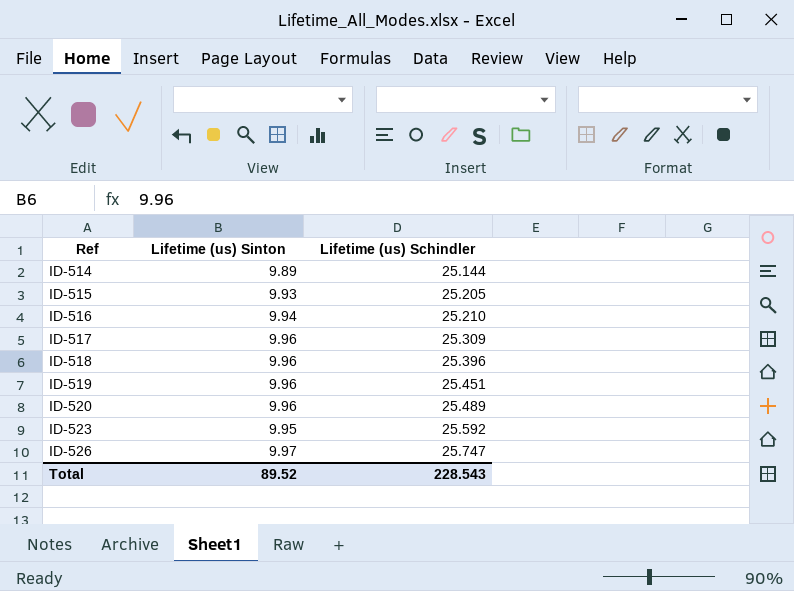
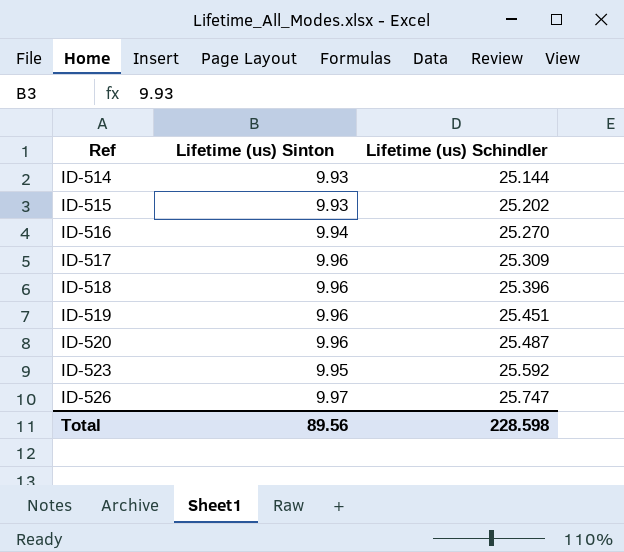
ID-514 | Lifetime (us) Sinton: 9.89 -> 9.93
ID-515 | Lifetime (us) Schindler: 25.205 -> 25.202
ID-516 | Lifetime (us) Schindler: 25.210 -> 25.270
ID-520 | Lifetime (us) Schindler: 25.489 -> 25.487
Total | Lifetime (us) Sinton: 89.52 -> 89.56
Total | Lifetime (us) Schindler: 228.543 -> 228.598

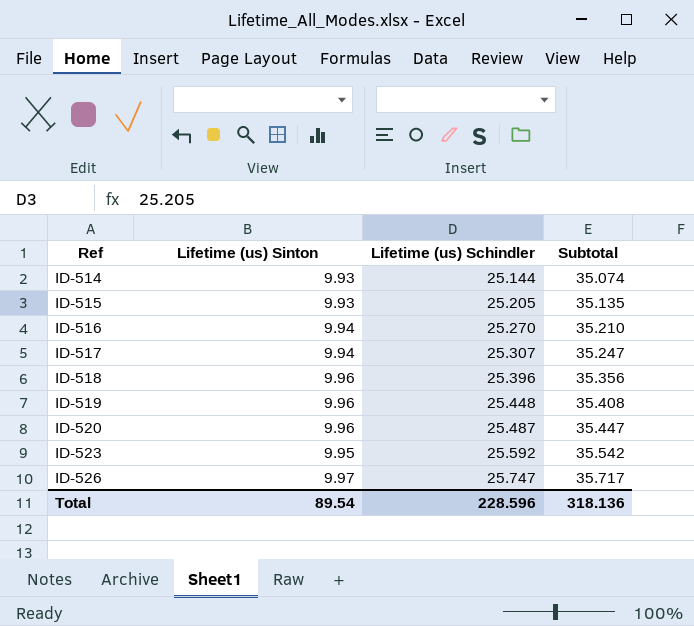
column Subtotal | formula: none -> [Lifetime (us) Sinton] + [Lifetime (us) Schindler]
ID-515 | Lifetime (us) Schindler: 25.202 -> 25.205
ID-517 | Lifetime (us) Sinton: 9.96 -> 9.94
ID-517 | Lifetime (us) Schindler: 25.309 -> 25.307
ID-519 | Lifetime (us) Schindler: 25.451 -> 25.448
Total | Lifetime (us) Sinton: 89.56 -> 89.54
Total | Lifetime (us) Schindler: 228.598 -> 228.596

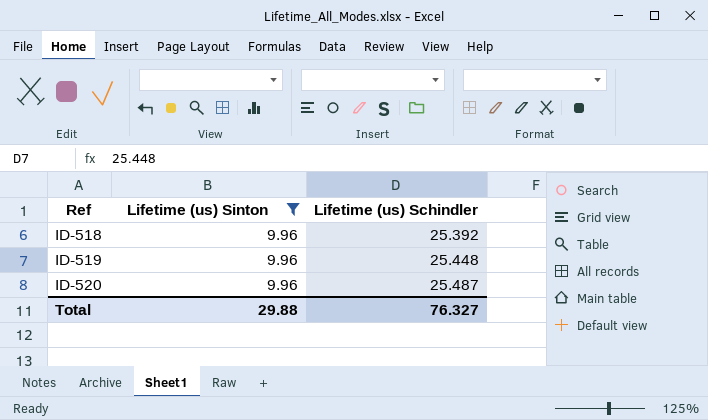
filter: none -> Lifetime (us) Sinton = 9.96
column Subtotal | formula: [Lifetime (us) Sinton] + [Lifetime (us) Schindler] -> none
ID-518 | Lifetime (us) Schindler: 25.396 -> 25.392
Total | Lifetime (us) Sinton: 89.54 -> 29.88
Total | Lifetime (us) Schindler: 228.596 -> 76.327

